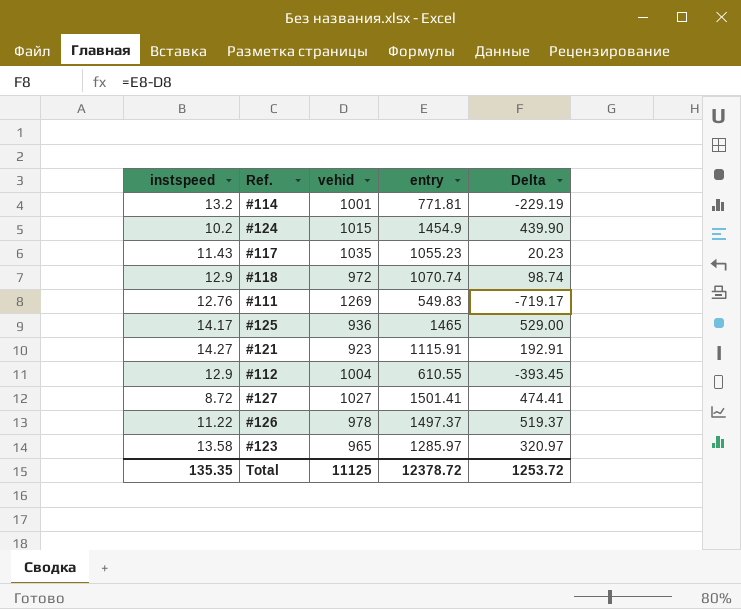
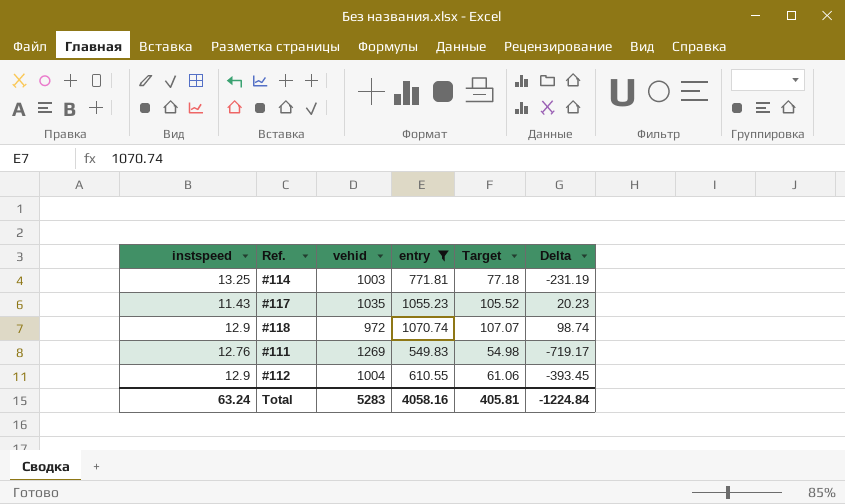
filter: none -> entry <= 1070.74
column Target | formula: none -> [entry] * 0.1
#114 | instspeed: 13.2 -> 13.25
#114 | vehid: 1001 -> 1003
#114 | Delta: -229.19 -> -231.19
Total | instspeed: 135.35 -> 63.24
Total | vehid: 11125 -> 5283
Total | entry: 12378.72 -> 4058.16
Total | Delta: 1253.72 -> -1224.84

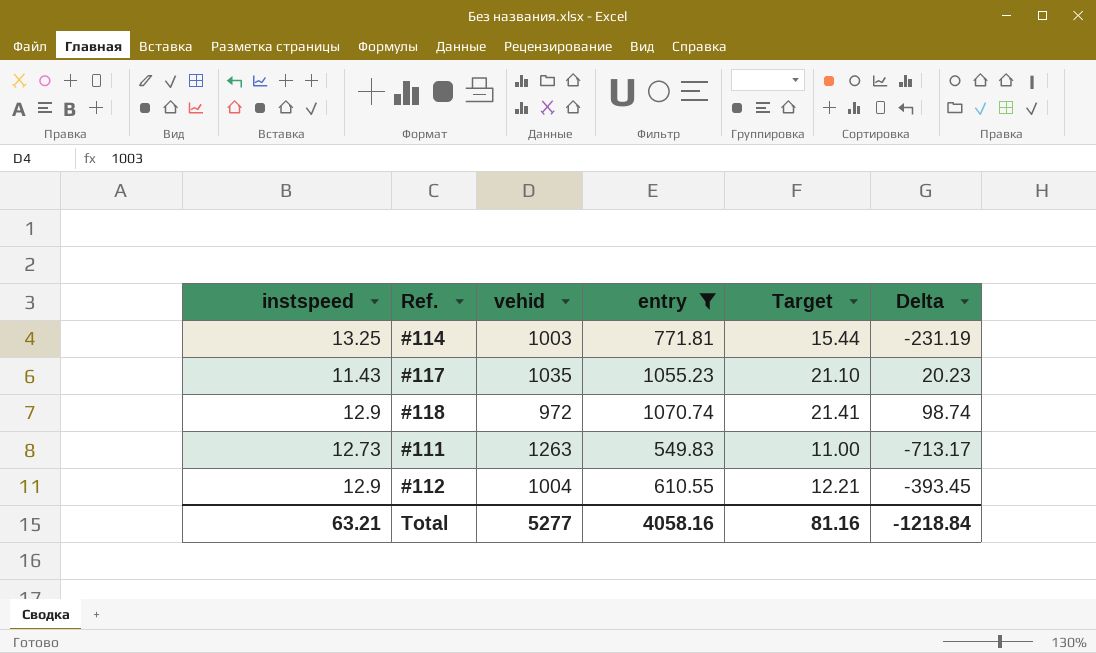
column Target | formula: [entry] * 0.1 -> [entry] * 0.02
#111 | instspeed: 12.76 -> 12.73
#111 | vehid: 1269 -> 1263
#111 | Delta: -719.17 -> -713.17
Total | instspeed: 63.24 -> 63.21
Total | vehid: 5283 -> 5277
Total | Target: 405.81 -> 81.16
Total | Delta: -1224.84 -> -1218.84

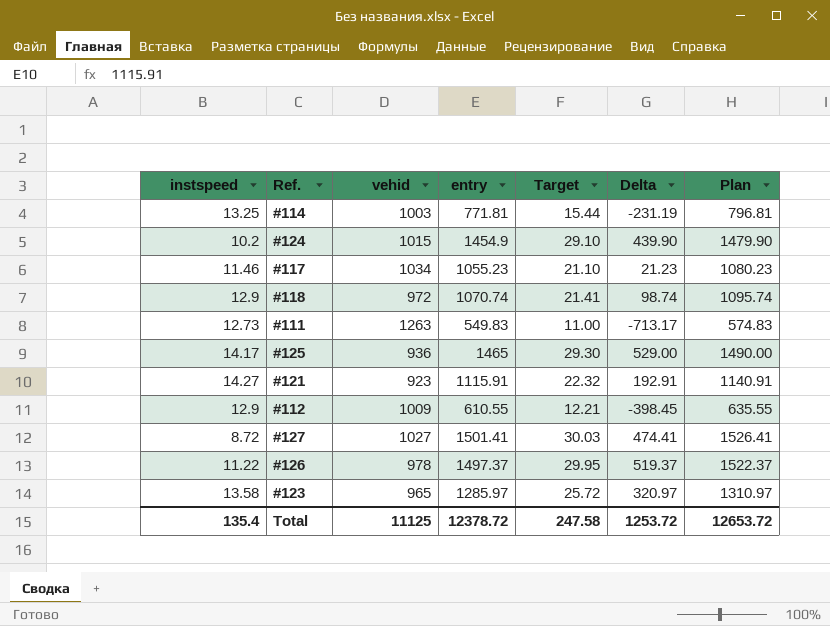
filter: entry <= 1070.74 -> none
column Plan | formula: none -> [entry] + 25
#117 | instspeed: 11.43 -> 11.46
#117 | vehid: 1035 -> 1034
#117 | Delta: 20.23 -> 21.23
#112 | vehid: 1004 -> 1009
#112 | Delta: -393.45 -> -398.45
Total | instspeed: 63.21 -> 135.4
Total | vehid: 5277 -> 11125
Total | entry: 4058.16 -> 12378.72
Total | Target: 81.16 -> 247.58
Total | Delta: -1218.84 -> 1253.72

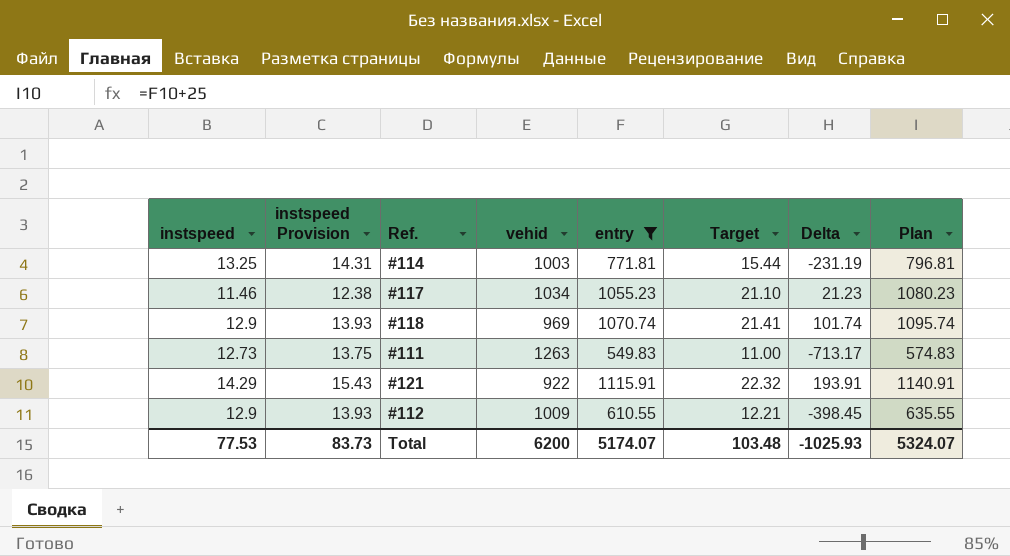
filter: none -> entry <= 1115.91
column instspeed Provision | formula: none -> [instspeed] * 1.08
#118 | vehid: 972 -> 969
#118 | Delta: 98.74 -> 101.74
#121 | instspeed: 14.27 -> 14.29
#121 | vehid: 923 -> 922
#121 | Delta: 192.91 -> 193.91
Total | instspeed: 135.4 -> 77.53
Total | vehid: 11125 -> 6200
Total | entry: 12378.72 -> 5174.07
Total | Target: 247.58 -> 103.48
Total | Delta: 1253.72 -> -1025.93
Total | Plan: 12653.72 -> 5324.07

